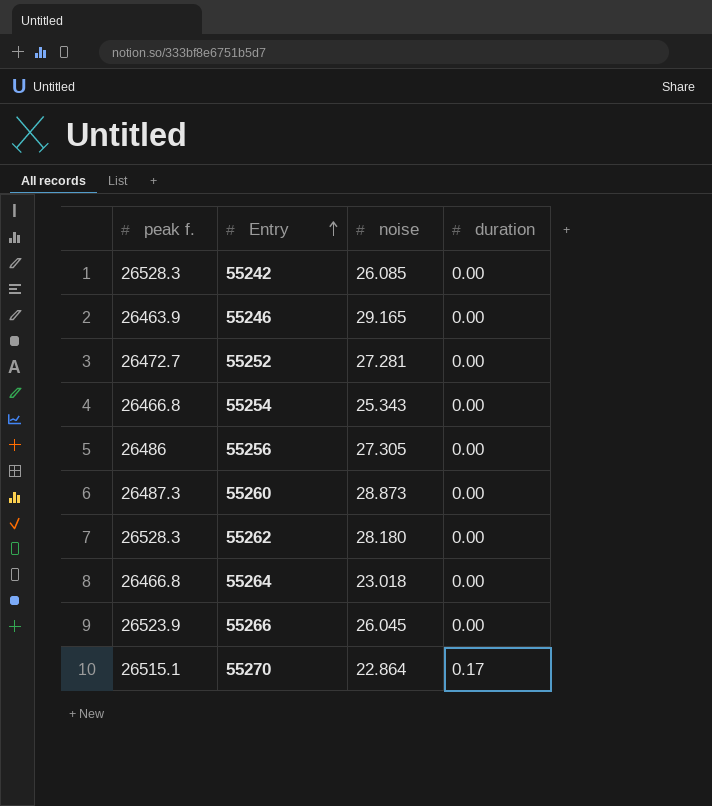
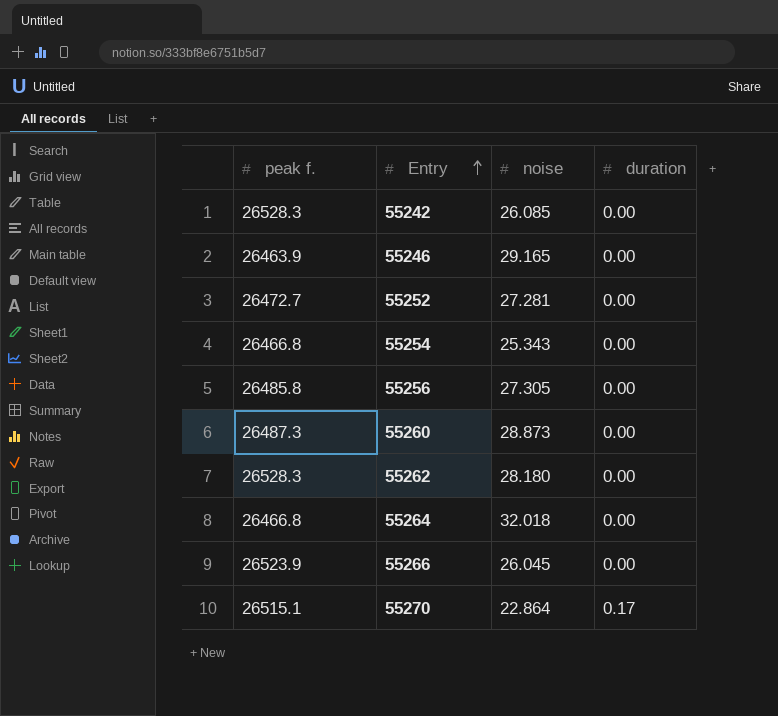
55256 | peak f.: 26486 -> 26485.8
55264 | noise: 23.018 -> 32.018

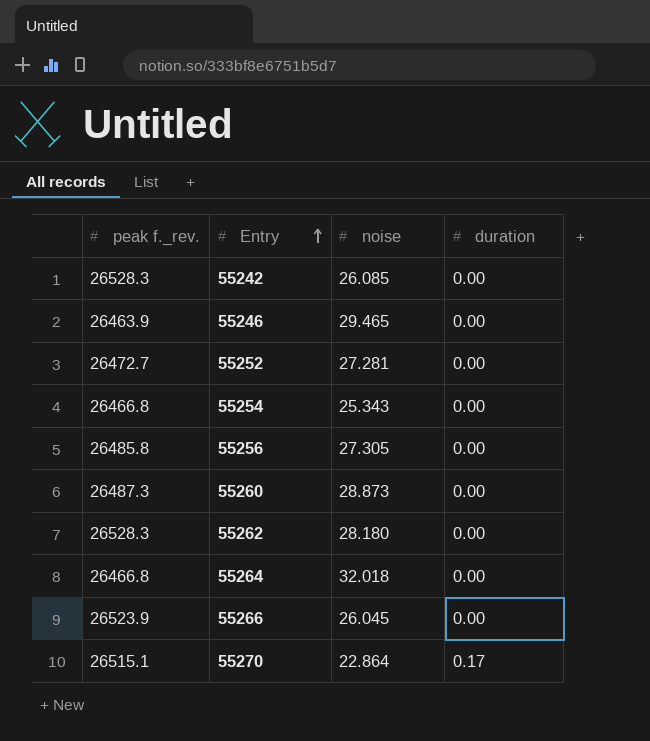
column name: peak f. -> peak f._rev.
55246 | noise: 29.165 -> 29.465

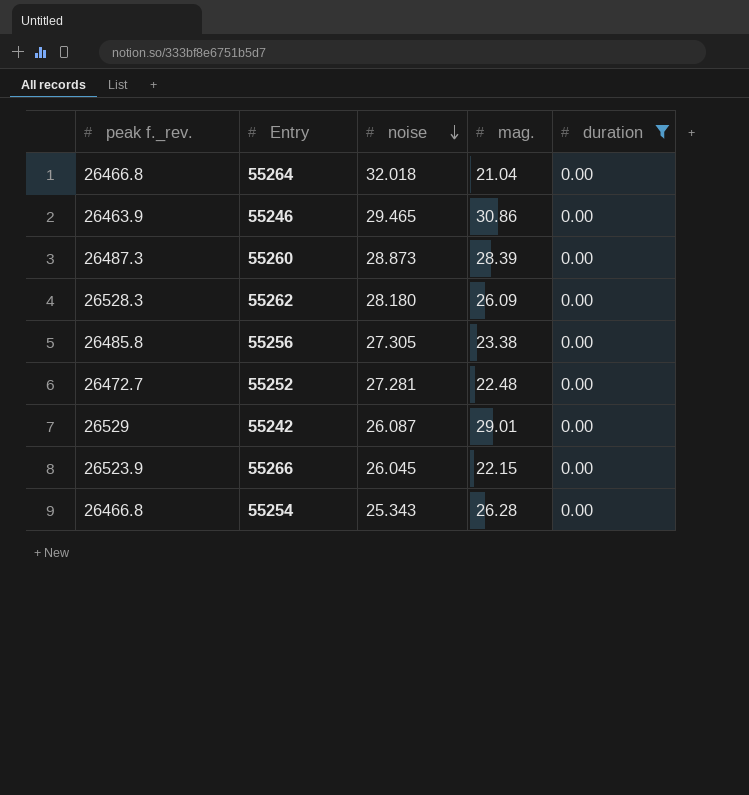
filter: none -> duration = 0.00
row order: Entry ascending -> noise descending
column mag. | position: none -> 4
55242 | peak f._rev.: 26528.3 -> 26529
55242 | noise: 26.085 -> 26.087

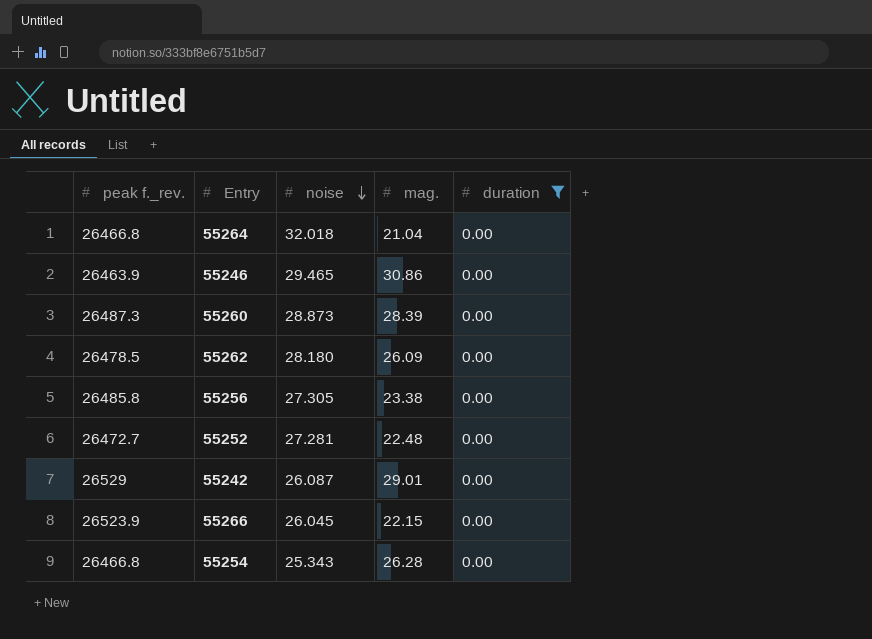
55262 | peak f._rev.: 26528.3 -> 26478.5

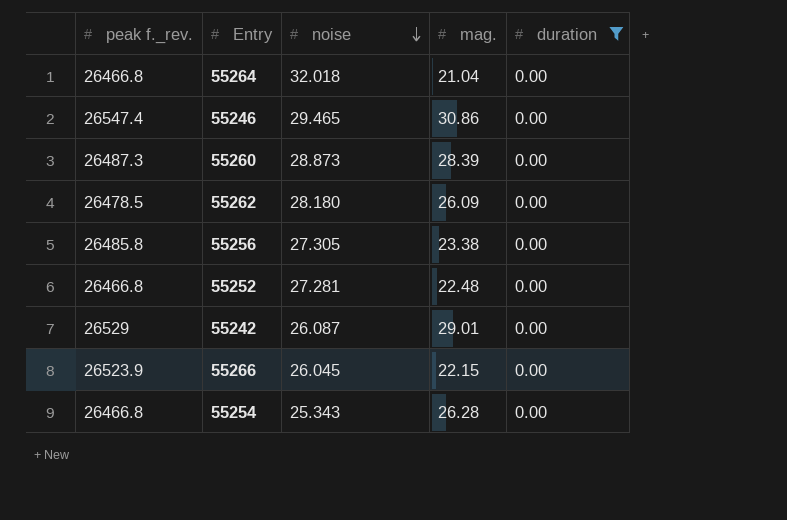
55246 | peak f._rev.: 26463.9 -> 26547.4
55252 | peak f._rev.: 26472.7 -> 26466.8

